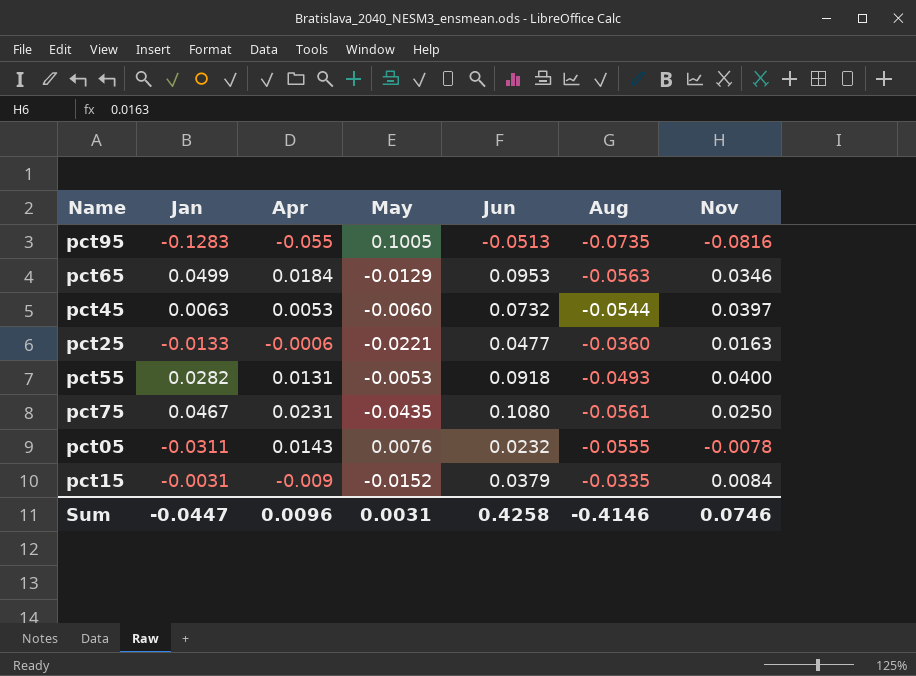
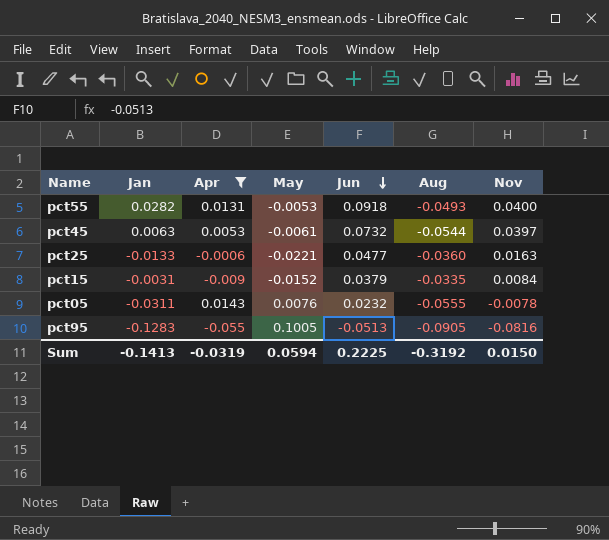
filter: none -> Apr <= 0.0143
row order: none -> Jun descending
pct45 | May: -0.0060 -> -0.0061
pct95 | Aug: -0.0735 -> -0.0905
Sum | Jan: -0.0447 -> -0.1413
Sum | Apr: 0.0096 -> -0.0319
Sum | May: 0.0031 -> 0.0594
Sum | Jun: 0.4258 -> 0.2225
Sum | Aug: -0.4146 -> -0.3192
Sum | Nov: 0.0746 -> 0.0150

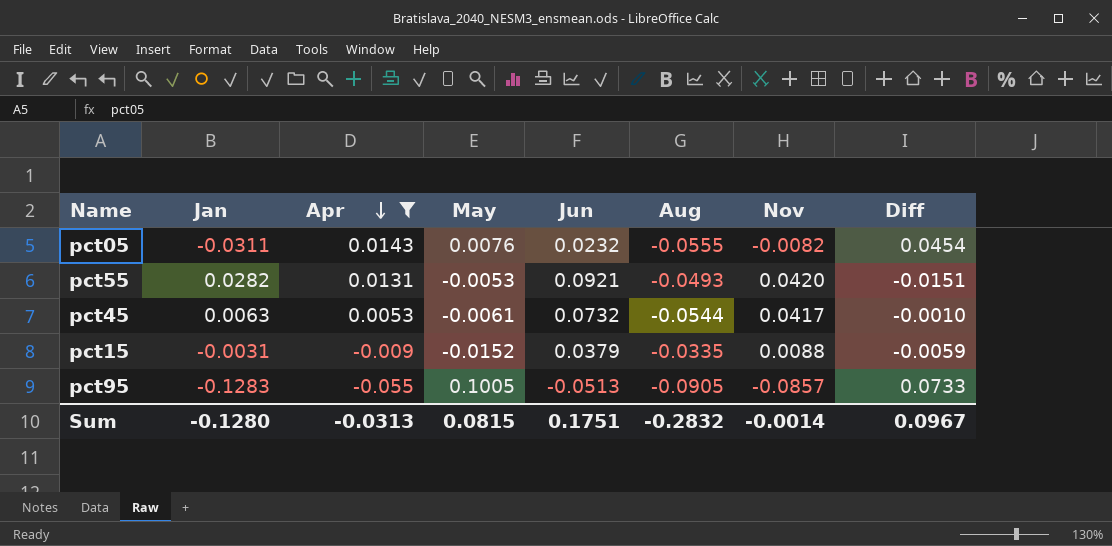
row order: Jun descending -> Apr descending
column Diff | formula: none -> [Apr] - [Jan]
row pct25: -0.0133 | -0.0006 | -0.0221 | 0.0477 | -0.0360 | 0.0163 -> none
pct05 | Nov: -0.0078 -> -0.0082
pct55 | Jun: 0.0918 -> 0.0921
pct55 | Nov: 0.0400 -> 0.0420
pct45 | Nov: 0.0397 -> 0.0417
pct15 | Nov: 0.0084 -> 0.0088
pct95 | Nov: -0.0816 -> -0.0857
Sum | Jan: -0.1413 -> -0.1280
Sum | Apr: -0.0319 -> -0.0313
Sum | May: 0.0594 -> 0.0815
Sum | Jun: 0.2225 -> 0.1751
Sum | Aug: -0.3192 -> -0.2832
Sum | Nov: 0.0150 -> -0.0014

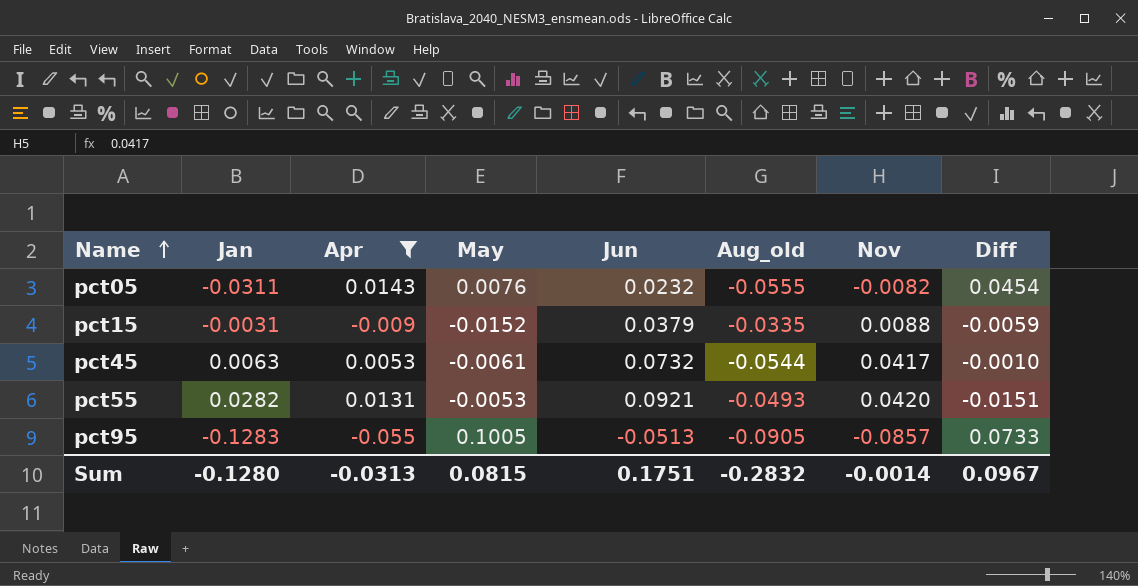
row order: Apr descending -> Name ascending
column name: Aug -> Aug_old

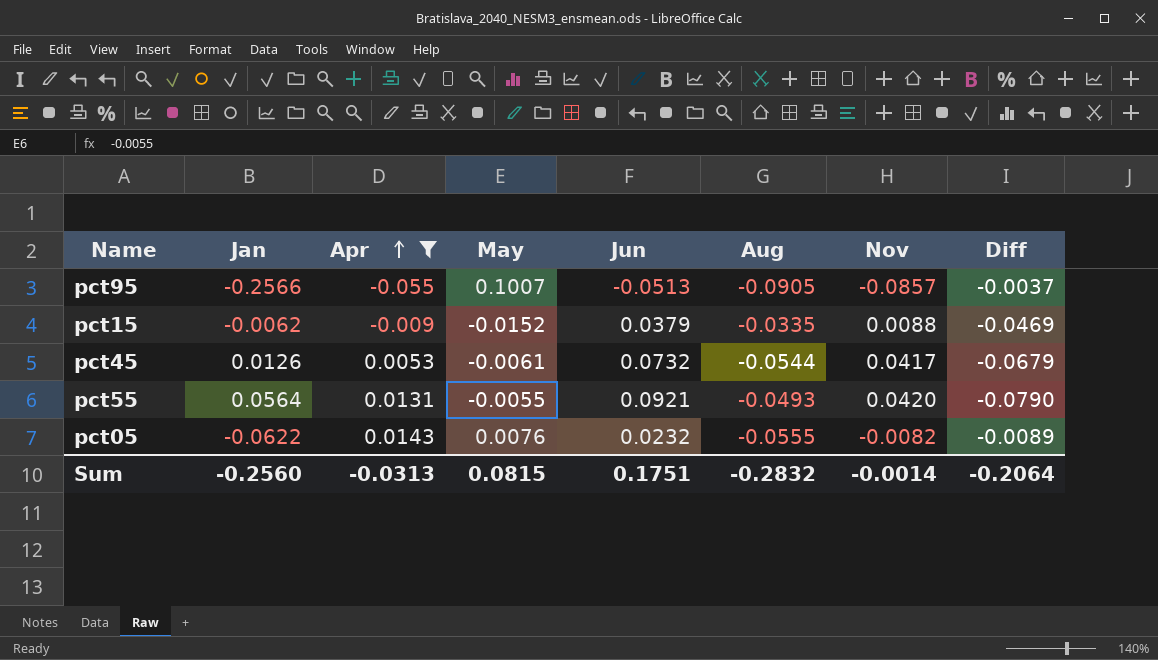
row order: Name ascending -> Apr ascending
column name: Aug_old -> Aug
column Diff | formula: [Apr] - [Jan] -> [Apr] - [Jun]
pct95 | Jan: -0.1283 -> -0.2566
pct95 | May: 0.1005 -> 0.1007
pct15 | Jan: -0.0031 -> -0.0062
pct45 | Jan: 0.0063 -> 0.0126
pct55 | Jan: 0.0282 -> 0.0564
pct55 | May: -0.0053 -> -0.0055
pct05 | Jan: -0.0311 -> -0.0622
Sum | Jan: -0.1280 -> -0.2560
Sum | Diff: 0.0967 -> -0.2064

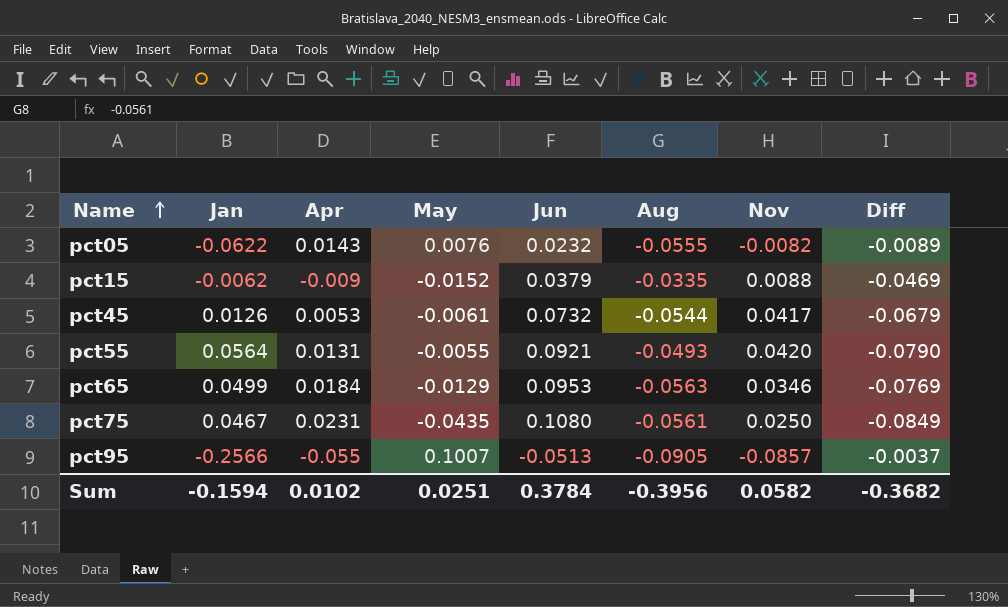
filter: Apr <= 0.0143 -> none
row order: Apr ascending -> Name ascending
Sum | Jan: -0.2560 -> -0.1594
Sum | Apr: -0.0313 -> 0.0102
Sum | May: 0.0815 -> 0.0251
Sum | Jun: 0.1751 -> 0.3784
Sum | Aug: -0.2832 -> -0.3956
Sum | Nov: -0.0014 -> 0.0582
Sum | Diff: -0.2064 -> -0.3682

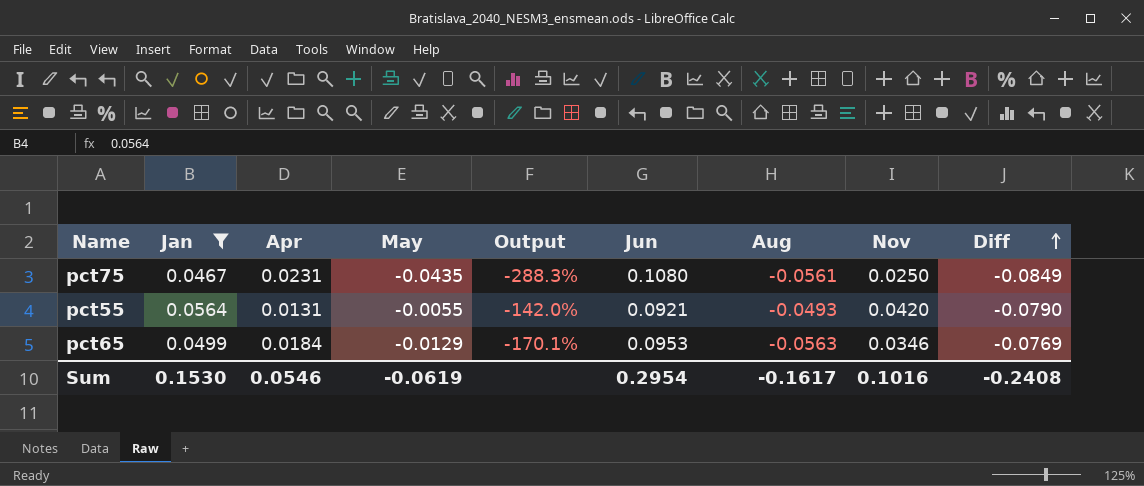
filter: none -> Jan >= 0.0467
row order: Name ascending -> Diff ascending
column Output | formula: none -> ([May] - [Apr]) / [Apr]
Sum | Jan: -0.1594 -> 0.1530
Sum | Apr: 0.0102 -> 0.0546
Sum | May: 0.0251 -> -0.0619
Sum | Jun: 0.3784 -> 0.2954
Sum | Aug: -0.3956 -> -0.1617
Sum | Nov: 0.0582 -> 0.1016
Sum | Diff: -0.3682 -> -0.2408

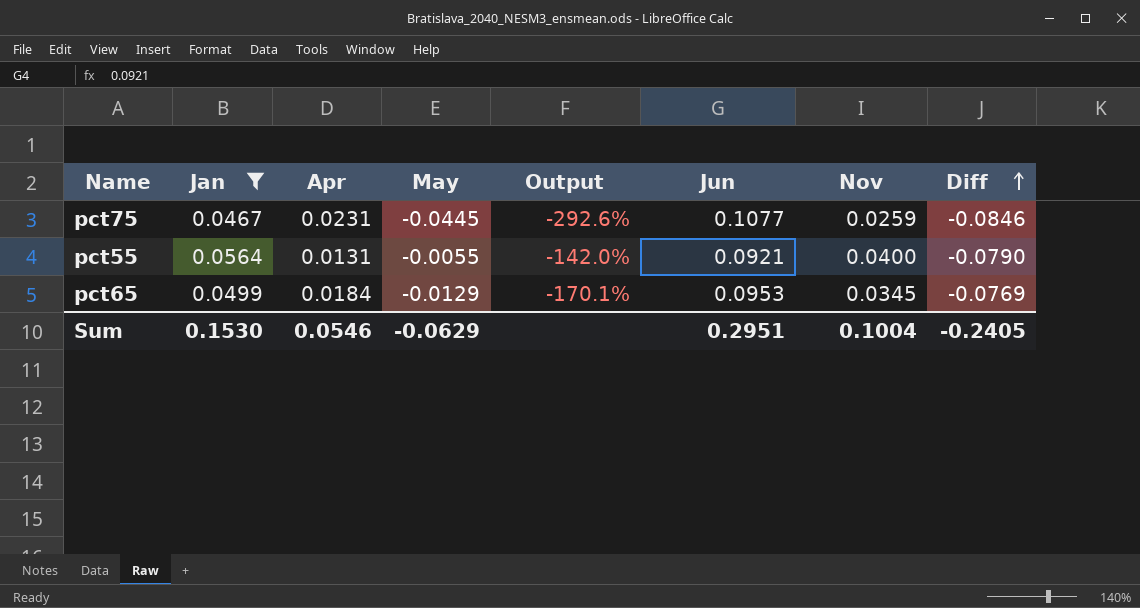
column Aug | position: 7 -> none
pct75 | May: -0.0435 -> -0.0445
pct75 | Output: -288.3% -> -292.6%
pct75 | Jun: 0.1080 -> 0.1077
pct75 | Nov: 0.0250 -> 0.0259
pct75 | Diff: -0.0849 -> -0.0846
pct55 | Nov: 0.0420 -> 0.0400
pct65 | Nov: 0.0346 -> 0.0345
Sum | May: -0.0619 -> -0.0629
Sum | Jun: 0.2954 -> 0.2951
Sum | Nov: 0.1016 -> 0.1004
Sum | Diff: -0.2408 -> -0.2405

